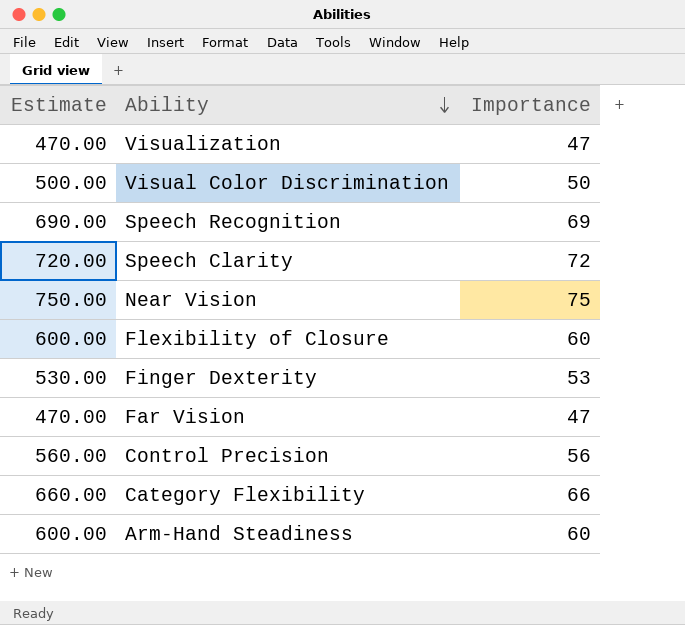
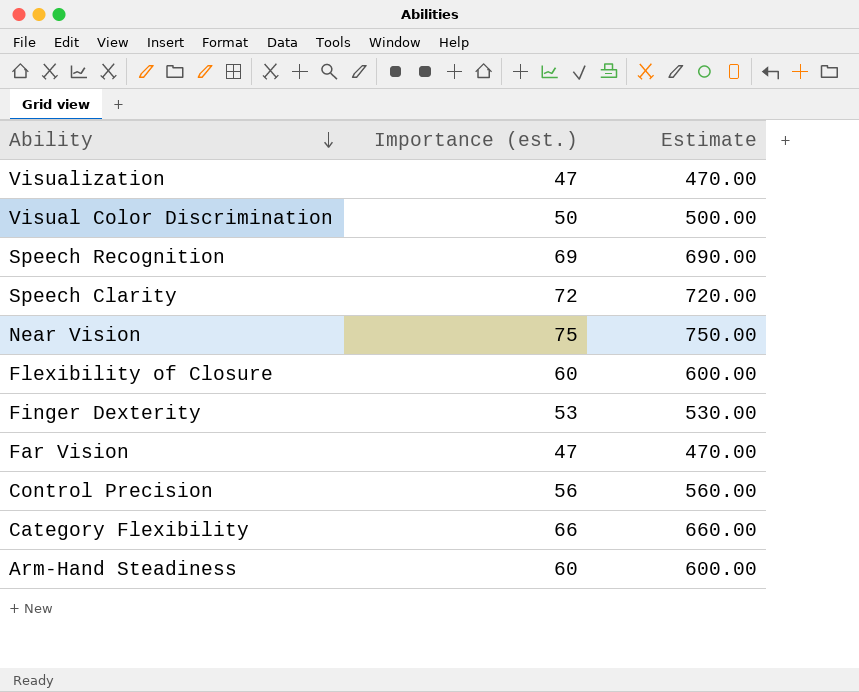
column name: Importance -> Importance (est.)
column Estimate | position: 1 -> 3

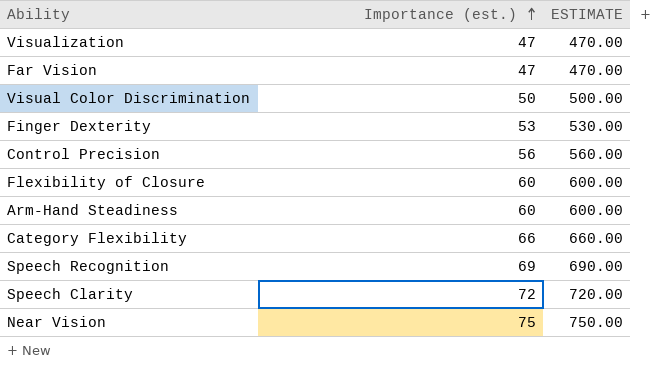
row order: Ability descending -> Importance (est.) ascending
column name: Estimate -> ESTIMATE

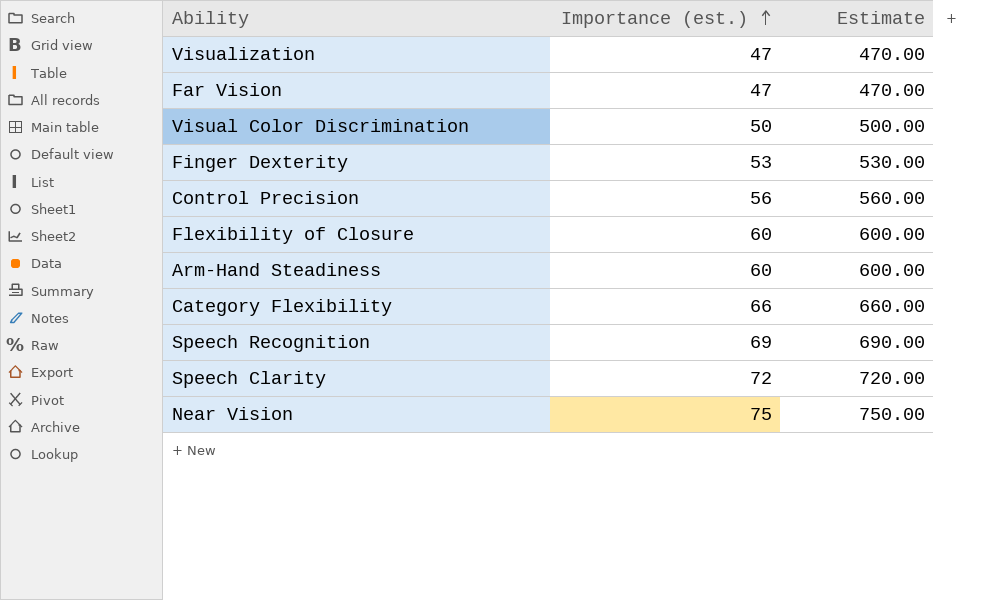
column name: ESTIMATE -> Estimate

